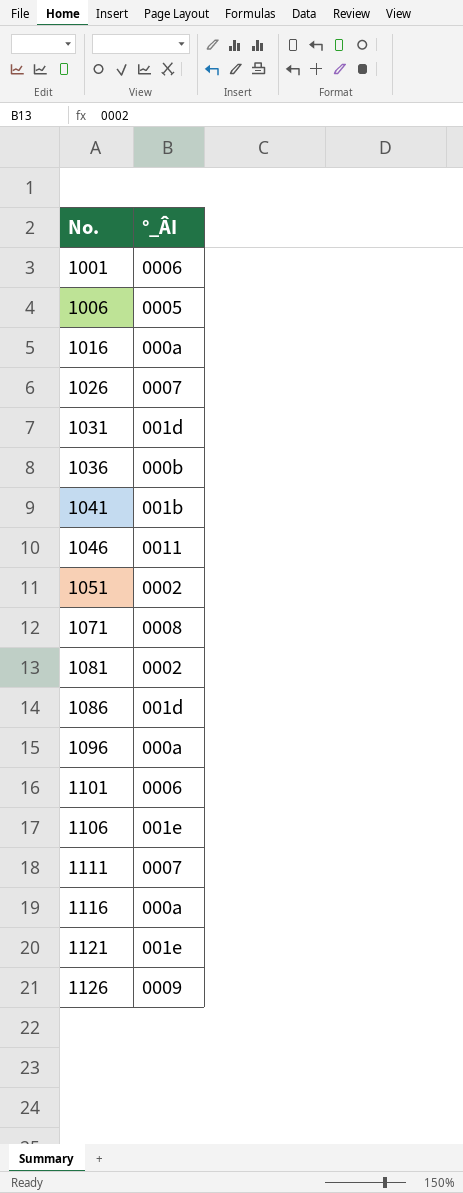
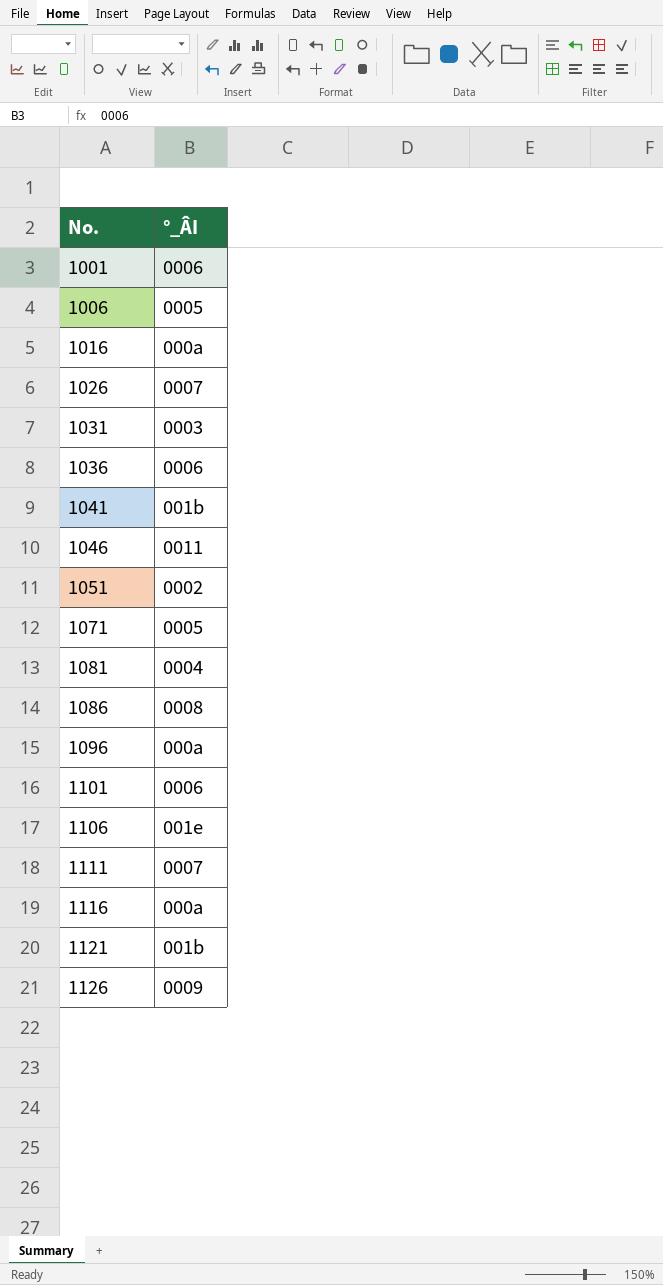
1031 | °_ÂI: 001d -> 0003
1036 | °_ÂI: 000b -> 0006
1071 | °_ÂI: 0008 -> 0005
1081 | °_ÂI: 0002 -> 0004
1086 | °_ÂI: 001d -> 0008
1121 | °_ÂI: 001e -> 001b

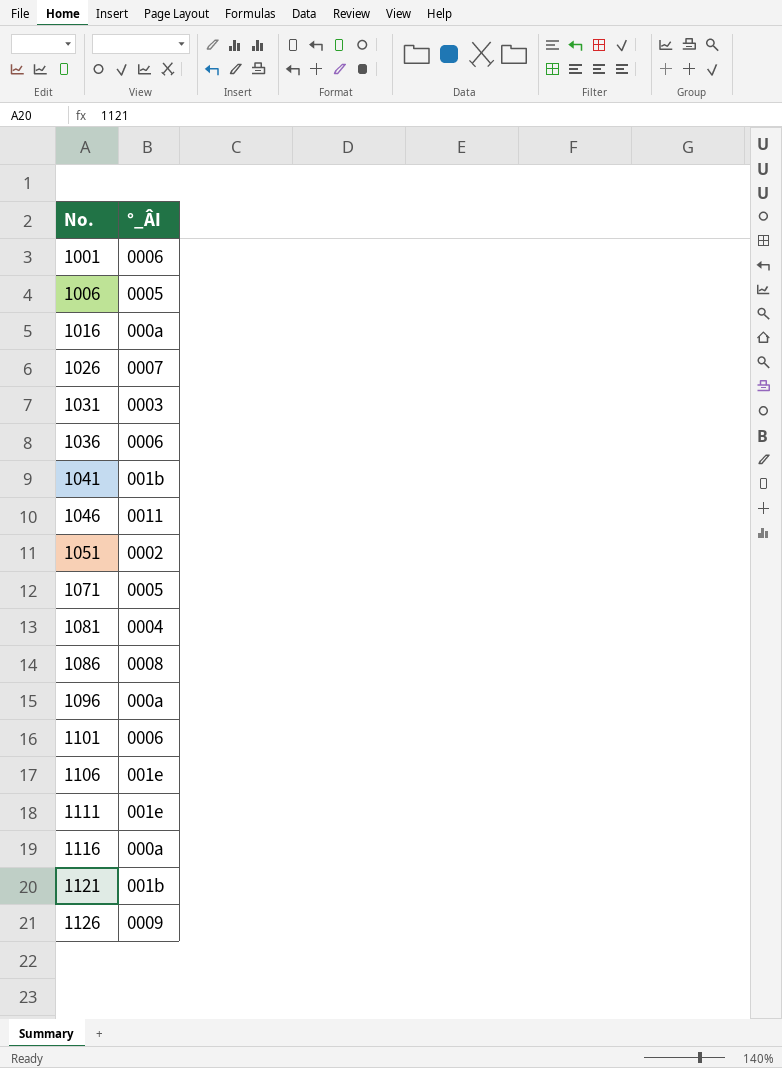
1111 | °_ÂI: 0007 -> 001e

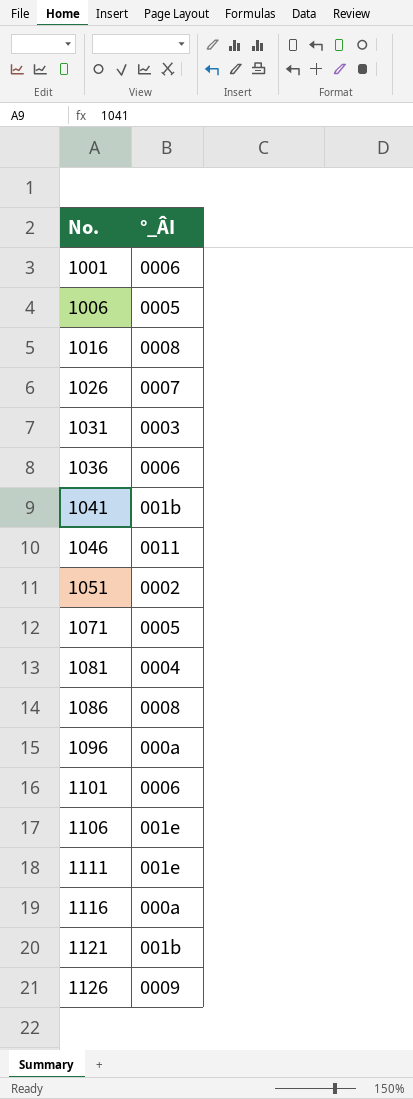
1016 | °_ÂI: 000a -> 0008

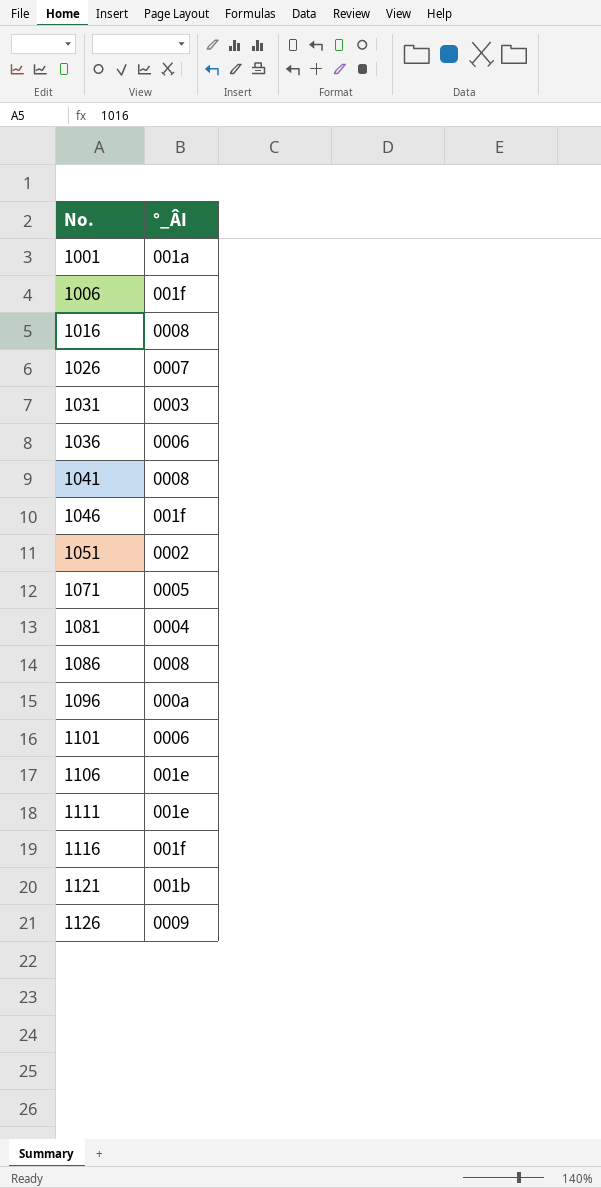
1001 | °_ÂI: 0006 -> 001a
1006 | °_ÂI: 0005 -> 001f
1041 | °_ÂI: 001b -> 0008
1046 | °_ÂI: 0011 -> 001f
1116 | °_ÂI: 000a -> 001f

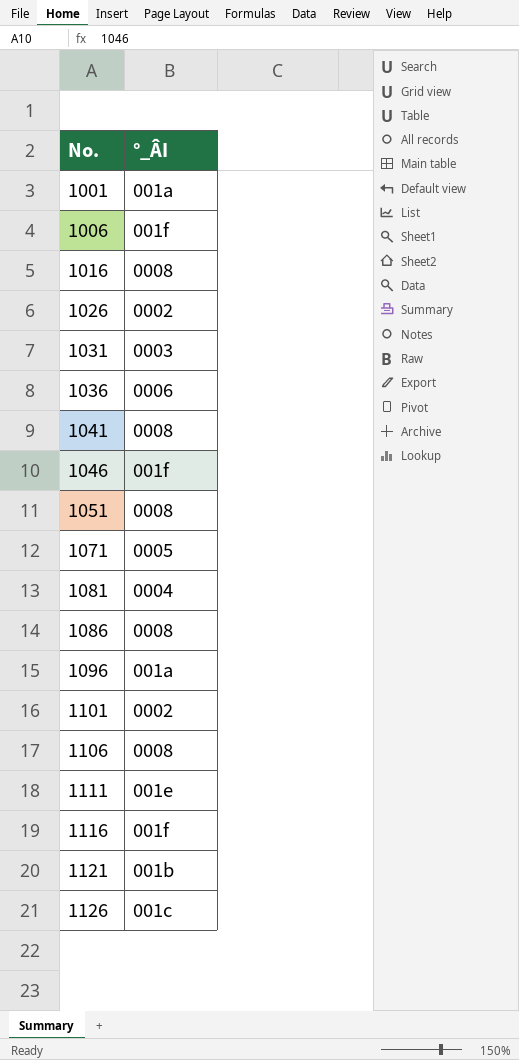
1026 | °_ÂI: 0007 -> 0002
1051 | °_ÂI: 0002 -> 0008
1096 | °_ÂI: 000a -> 001a
1101 | °_ÂI: 0006 -> 0002
1106 | °_ÂI: 001e -> 0008
1126 | °_ÂI: 0009 -> 001c

